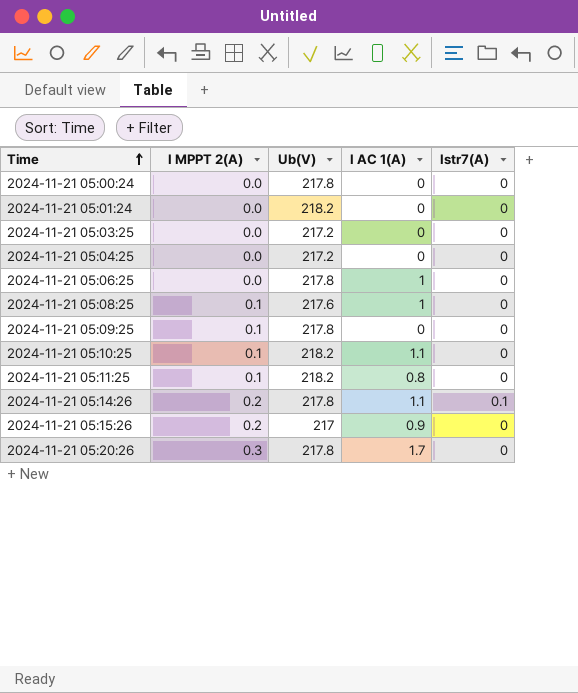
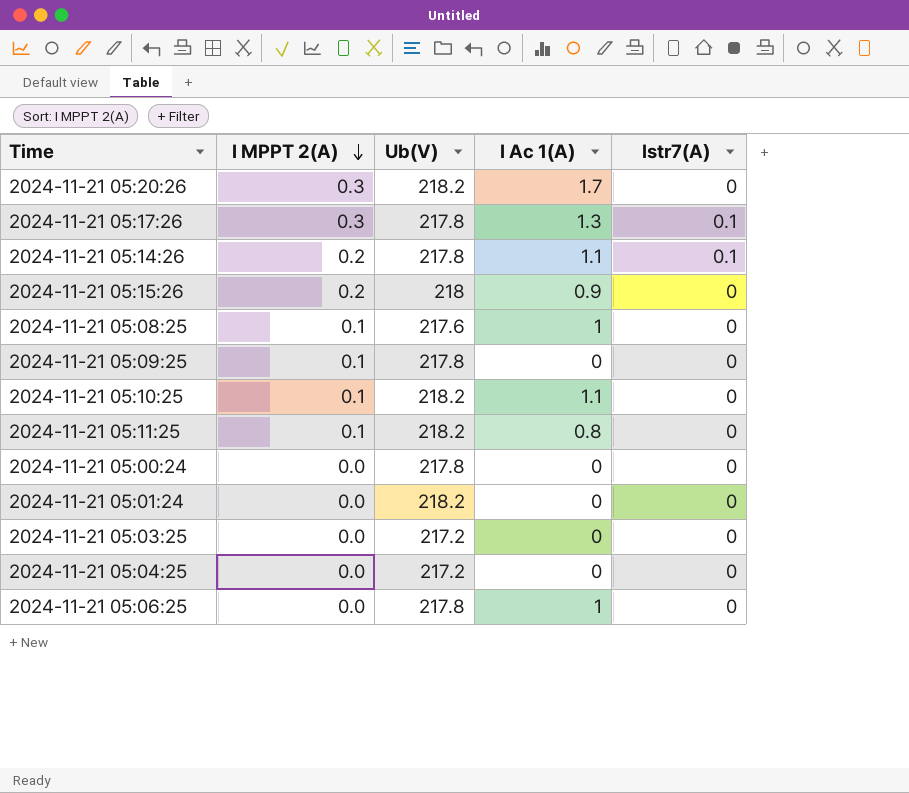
row order: Time ascending -> I MPPT 2(A) descending
column name: I AC 1(A) -> I Ac 1(A)
2024-11-21 05:20:26 | Ub(V): 217.8 -> 218.2
row 2024-11-21 05:17:26: none -> 0.3 | 217.8 | 1.3 | 0.1
2024-11-21 05:15:26 | Ub(V): 217 -> 218

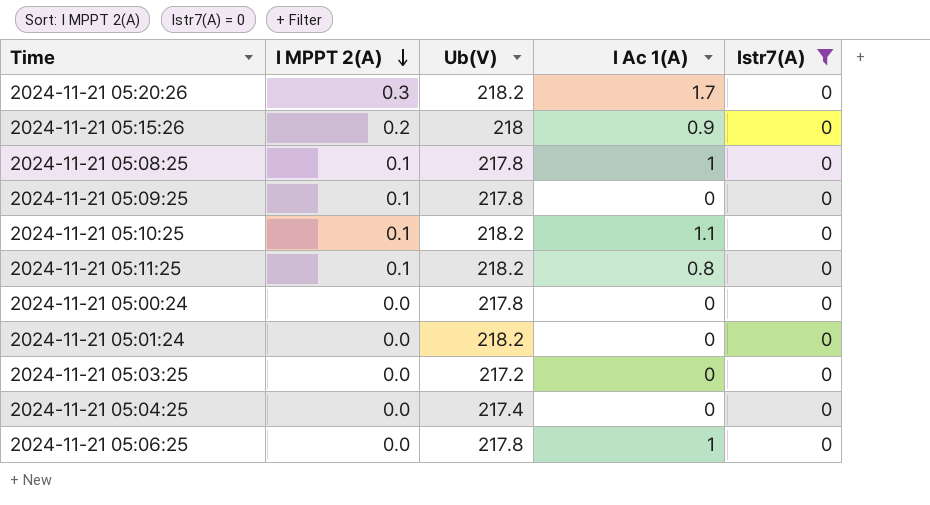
filter: none -> Istr7(A) = 0
2024-11-21 05:08:25 | Ub(V): 217.6 -> 217.8
2024-11-21 05:04:25 | Ub(V): 217.2 -> 217.4

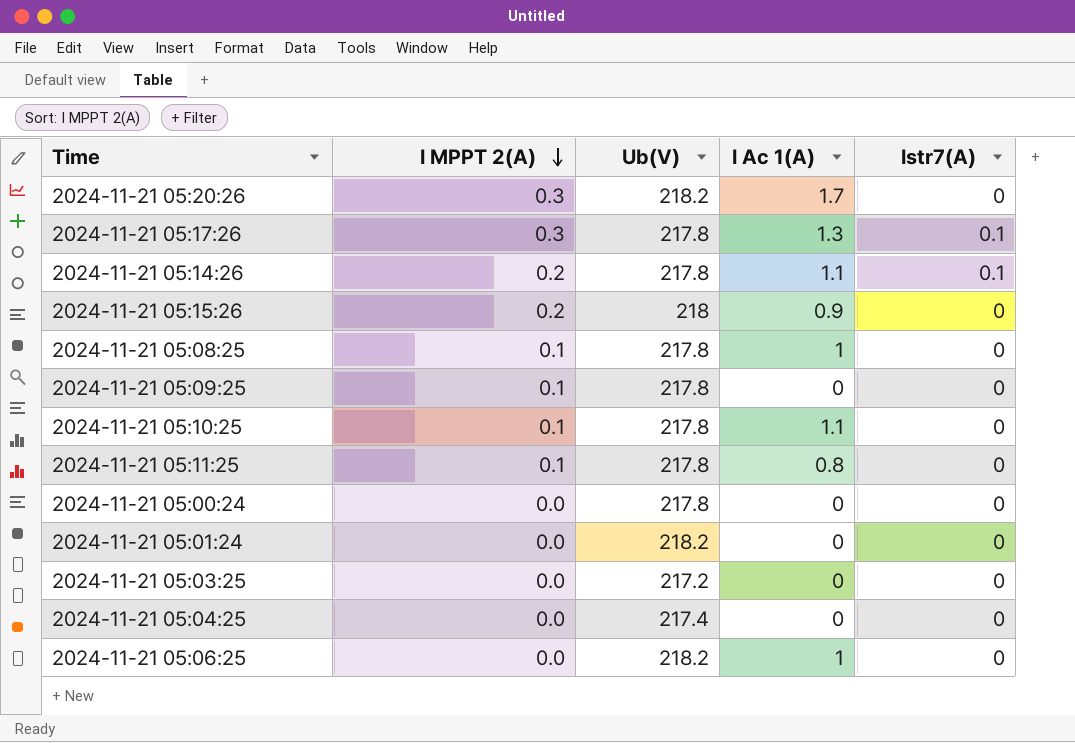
filter: Istr7(A) = 0 -> none
2024-11-21 05:10:25 | Ub(V): 218.2 -> 217.8
2024-11-21 05:11:25 | Ub(V): 218.2 -> 217.8
2024-11-21 05:06:25 | Ub(V): 217.8 -> 218.2

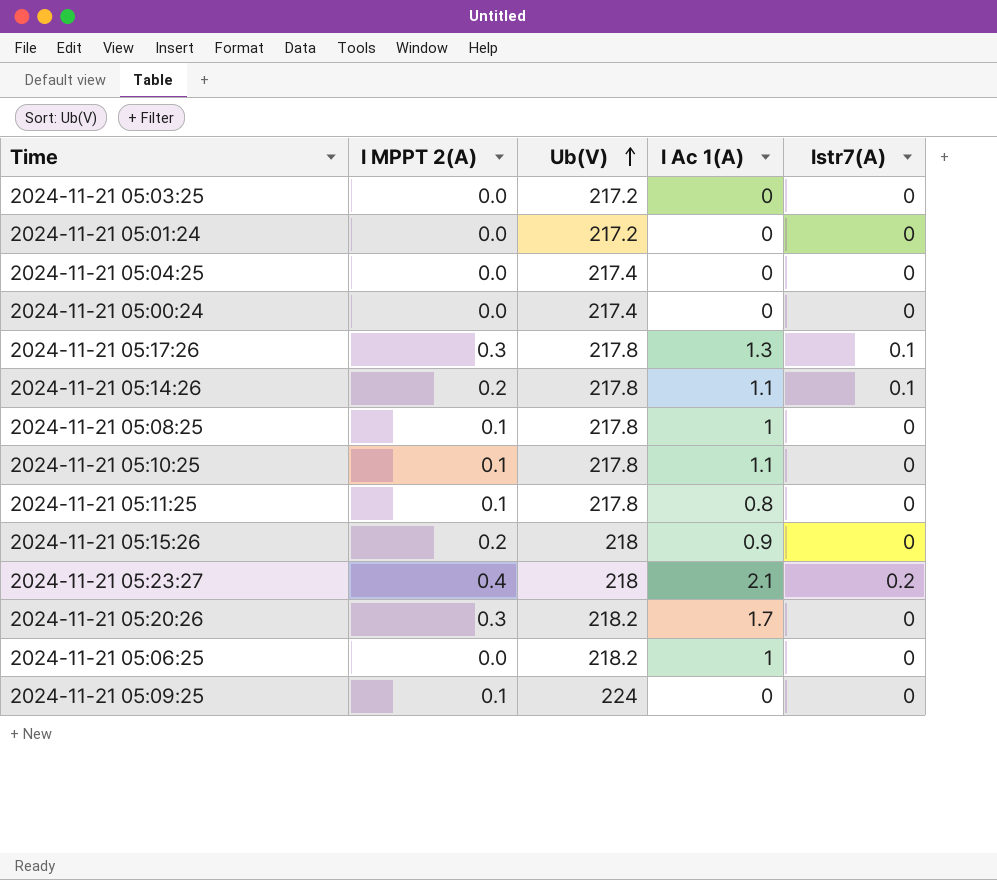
row order: I MPPT 2(A) descending -> Ub(V) ascending
2024-11-21 05:01:24 | Ub(V): 218.2 -> 217.2
2024-11-21 05:00:24 | Ub(V): 217.8 -> 217.4
row 2024-11-21 05:23:27: none -> 0.4 | 218 | 2.1 | 0.2
2024-11-21 05:09:25 | Ub(V): 217.8 -> 224

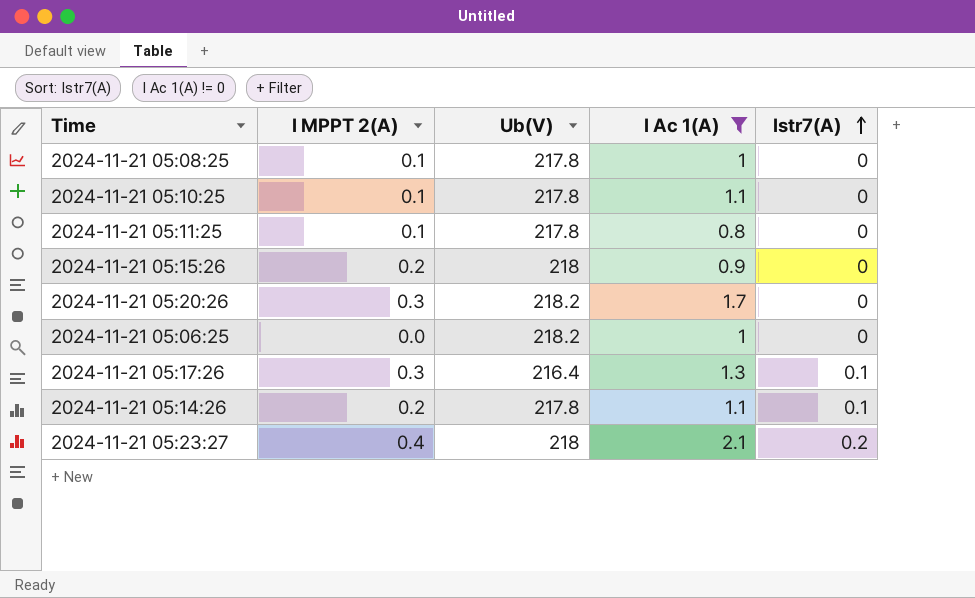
filter: none -> I Ac 1(A) != 0
row order: Ub(V) ascending -> Istr7(A) ascending
2024-11-21 05:17:26 | Ub(V): 217.8 -> 216.4

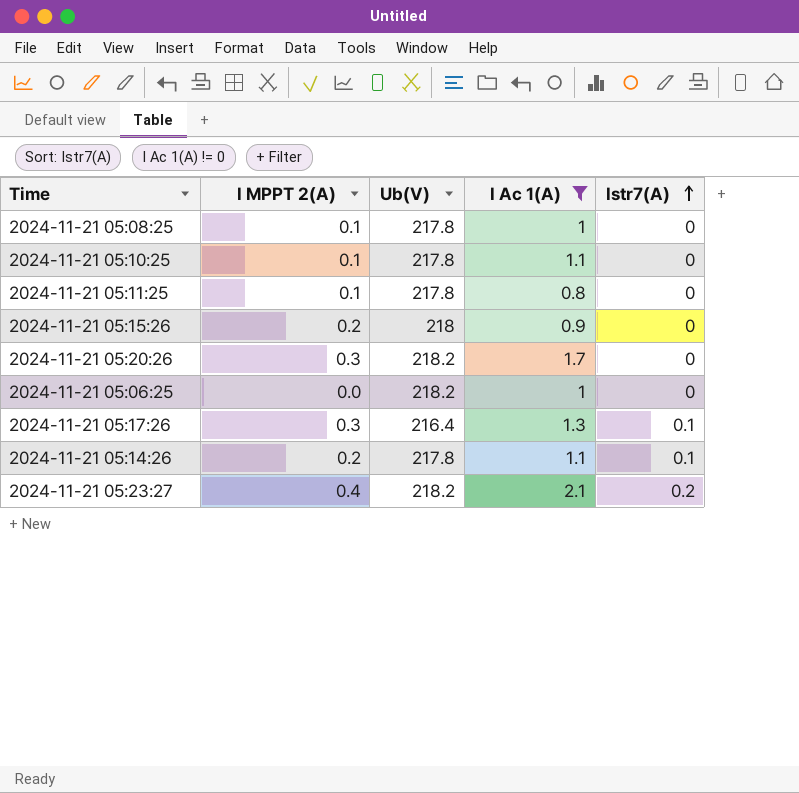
2024-11-21 05:23:27 | Ub(V): 218 -> 218.2

